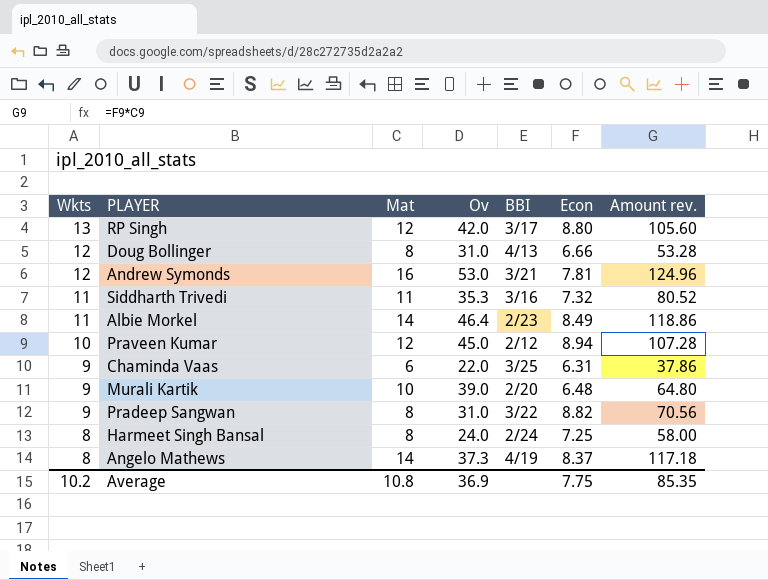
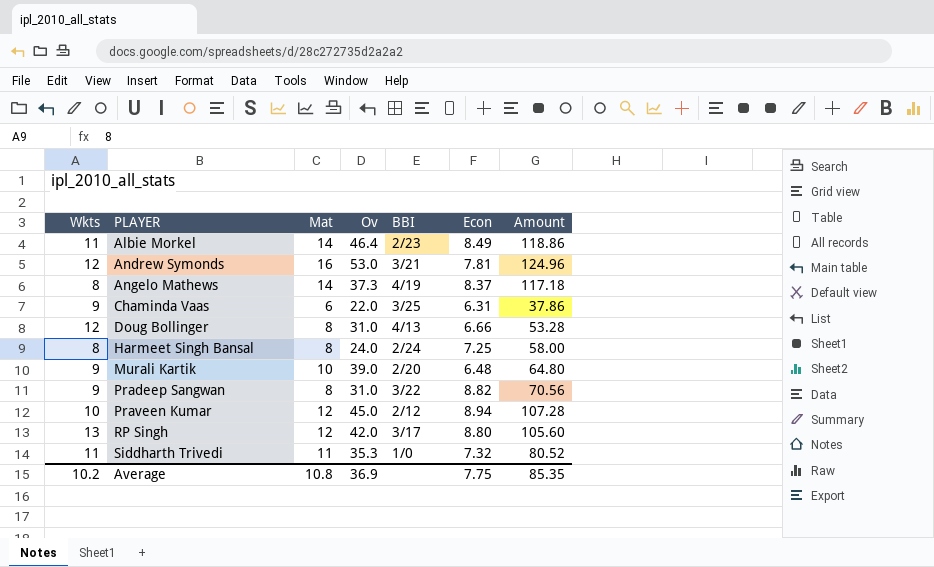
row order: Wkts descending -> PLAYER ascending
column name: Amount rev. -> Amount
Siddharth Trivedi | BBI: 3/16 -> 1/0

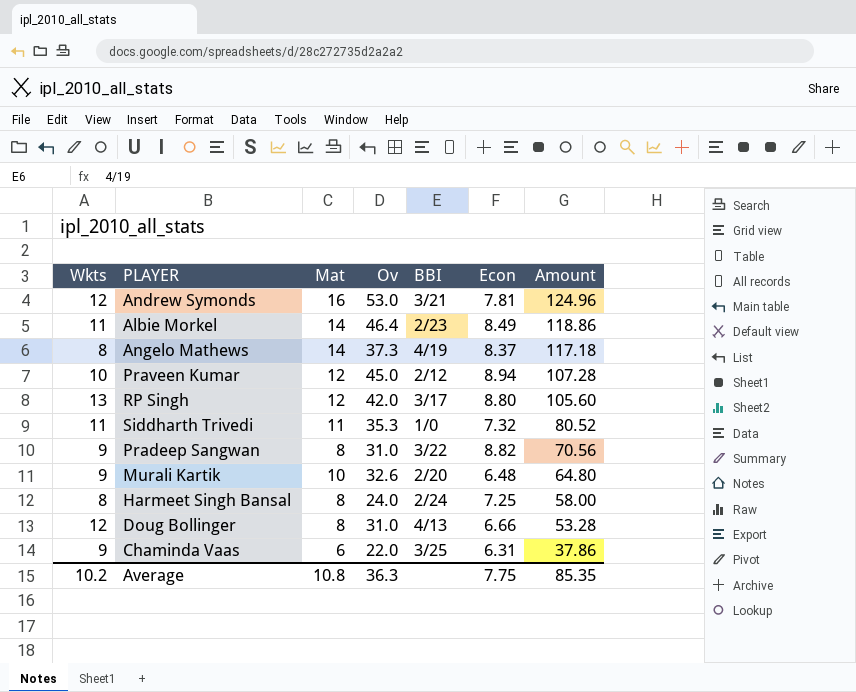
row order: PLAYER ascending -> Amount descending
Murali Kartik | Ov: 39.0 -> 32.6
Average | Ov: 36.9 -> 36.3

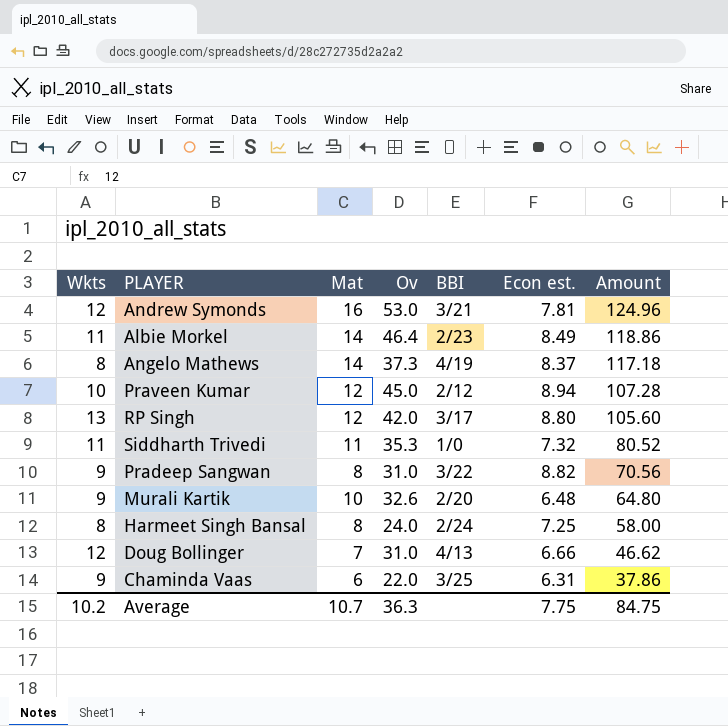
column name: Econ -> Econ est.
Doug Bollinger | Mat: 8 -> 7
Doug Bollinger | Amount: 53.28 -> 46.62
Average | Mat: 10.8 -> 10.7
Average | Amount: 85.35 -> 84.75

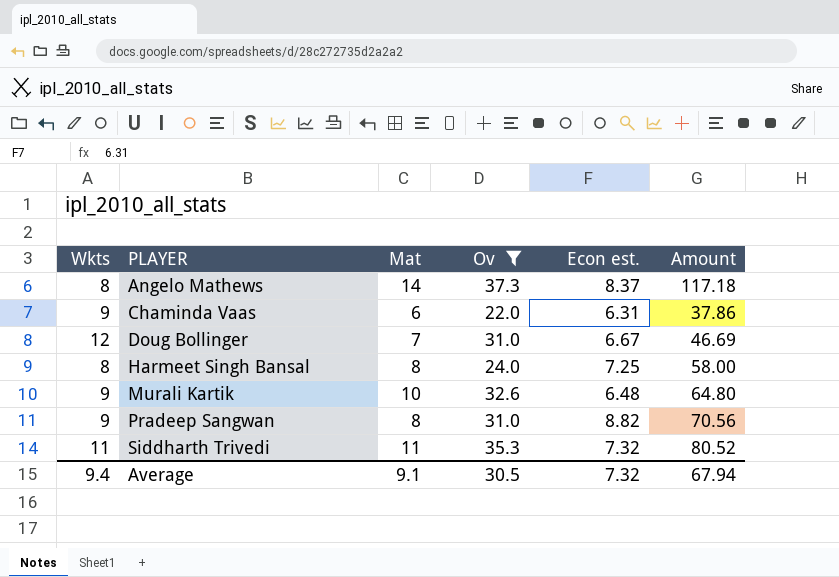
filter: none -> Ov <= 37.3
row order: Amount descending -> PLAYER ascending
column BBI | position: 5 -> none
Doug Bollinger | Econ est.: 6.66 -> 6.67
Doug Bollinger | Amount: 46.62 -> 46.69
Average | Wkts: 10.2 -> 9.4
Average | Mat: 10.7 -> 9.1
Average | Ov: 36.3 -> 30.5
Average | Econ est.: 7.75 -> 7.32
Average | Amount: 84.75 -> 67.94

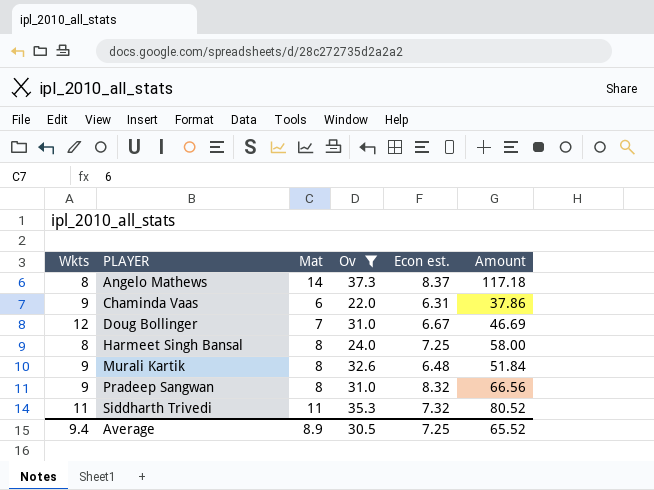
Murali Kartik | Mat: 10 -> 8
Murali Kartik | Amount: 64.80 -> 51.84
Pradeep Sangwan | Econ est.: 8.82 -> 8.32
Pradeep Sangwan | Amount: 70.56 -> 66.56
Average | Mat: 9.1 -> 8.9
Average | Econ est.: 7.32 -> 7.25
Average | Amount: 67.94 -> 65.52

